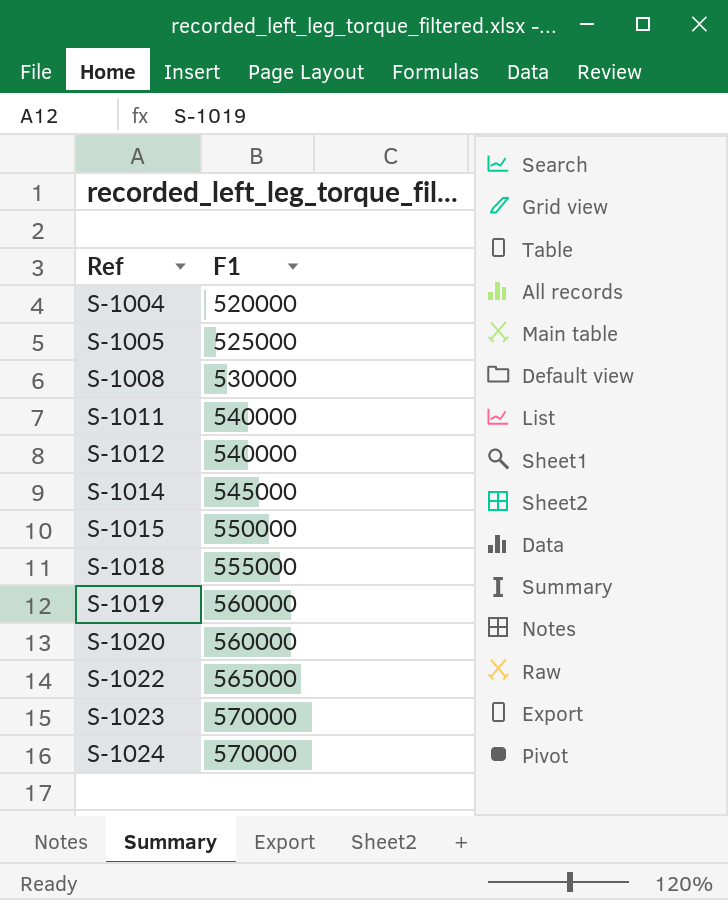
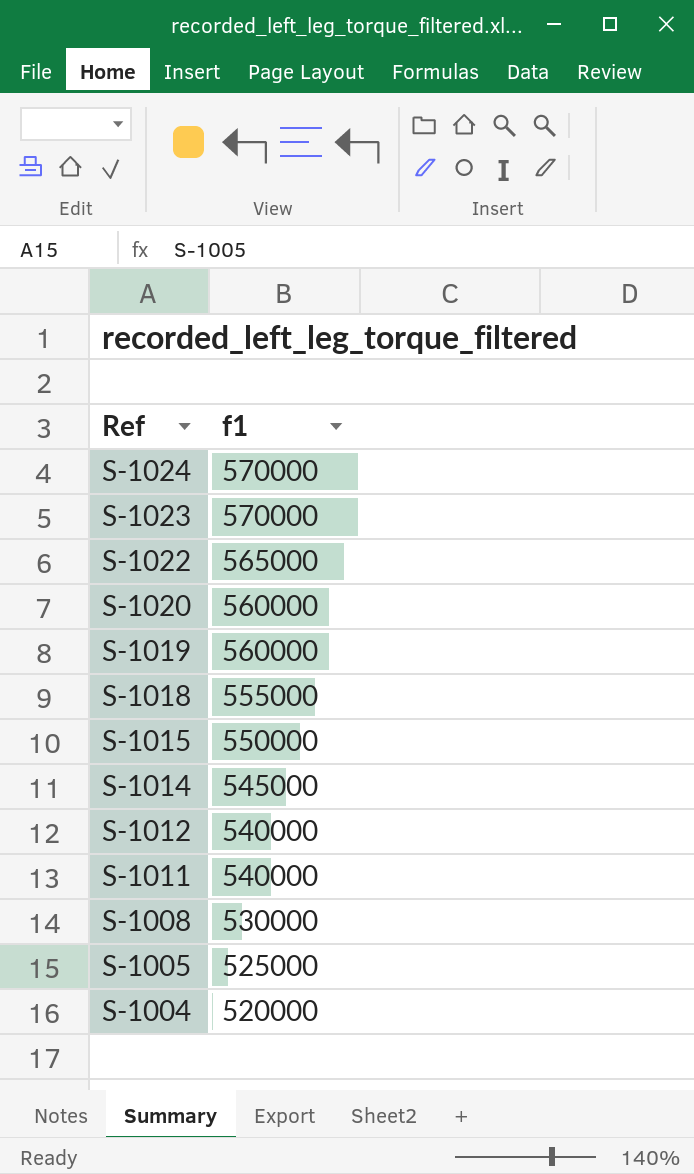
row order: Ref ascending -> Ref descending
column name: F1 -> f1

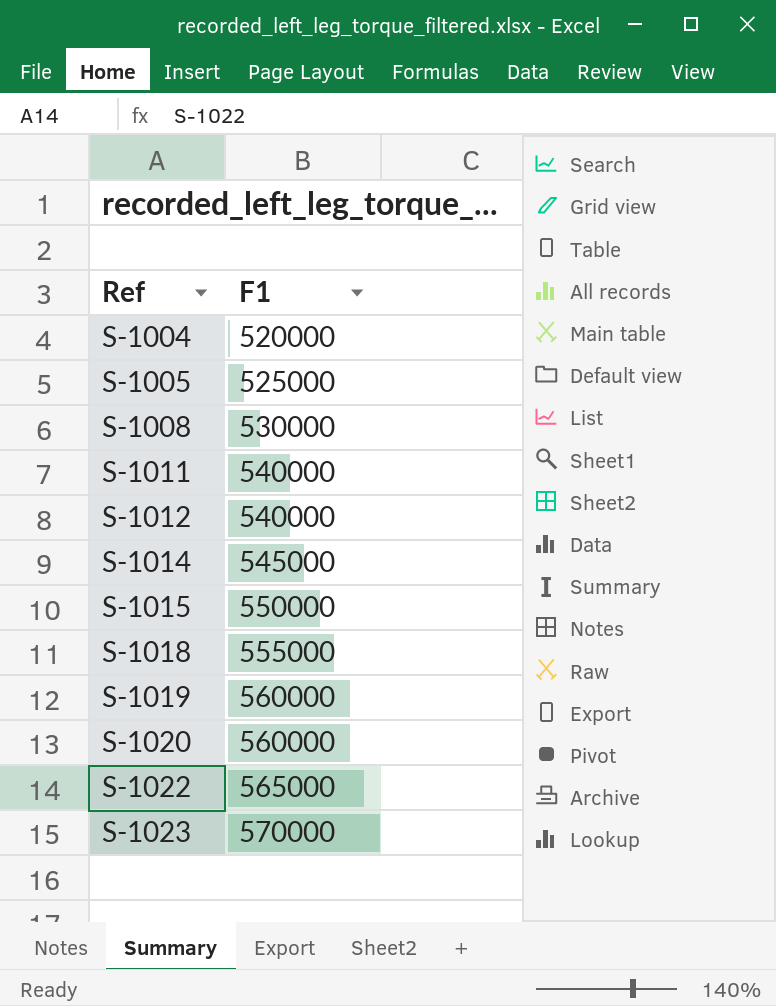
row order: Ref descending -> Ref ascending
column name: f1 -> F1
row S-1024: 570000 -> none

